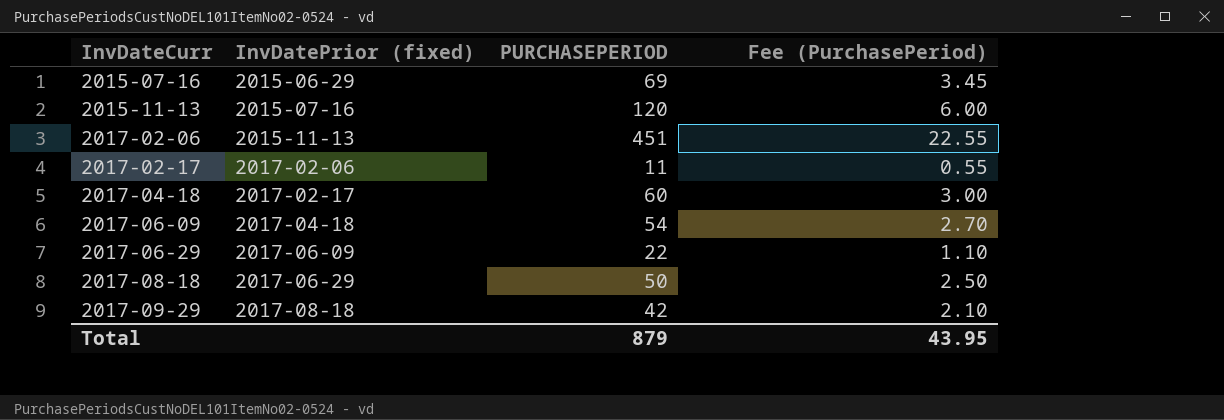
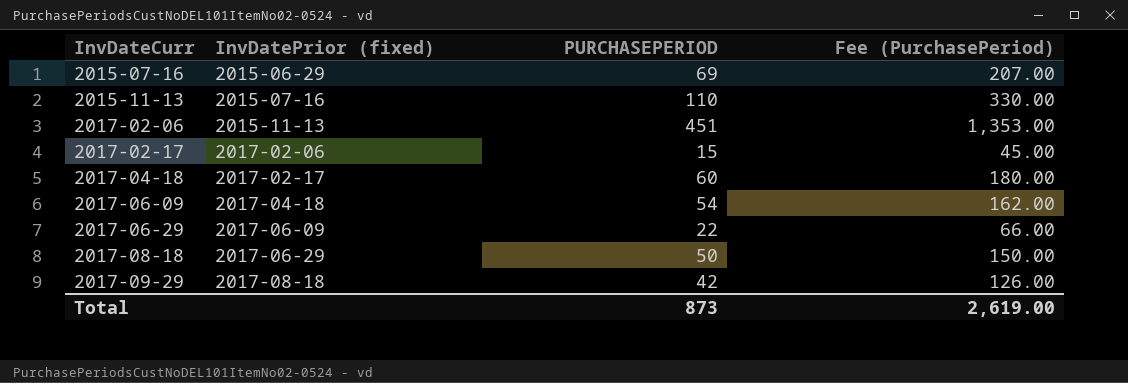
column Fee (PurchasePeriod) | formula: [PURCHASEPERIOD] * 0.05 -> [PURCHASEPERIOD] * 3
2015-11-13 | PURCHASEPERIOD: 120 -> 110
2017-02-17 | PURCHASEPERIOD: 11 -> 15
Total | PURCHASEPERIOD: 879 -> 873
Total | Fee (PurchasePeriod): 43.95 -> 2,619.00

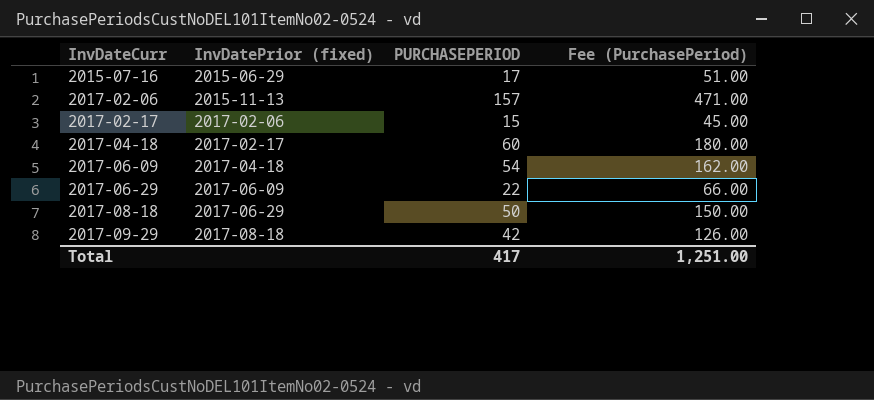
row 2015-11-13: 2015-07-16 | 110 | 330.00 -> none
2015-07-16 | PURCHASEPERIOD: 69 -> 17
2015-07-16 | Fee (PurchasePeriod): 207.00 -> 51.00
2017-02-06 | PURCHASEPERIOD: 451 -> 157
2017-02-06 | Fee (PurchasePeriod): 1,353.00 -> 471.00
Total | PURCHASEPERIOD: 873 -> 417
Total | Fee (PurchasePeriod): 2,619.00 -> 1,251.00

